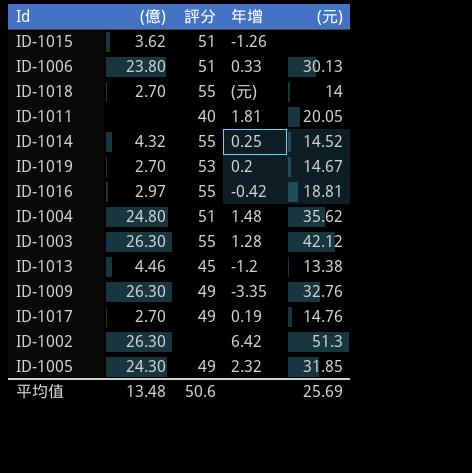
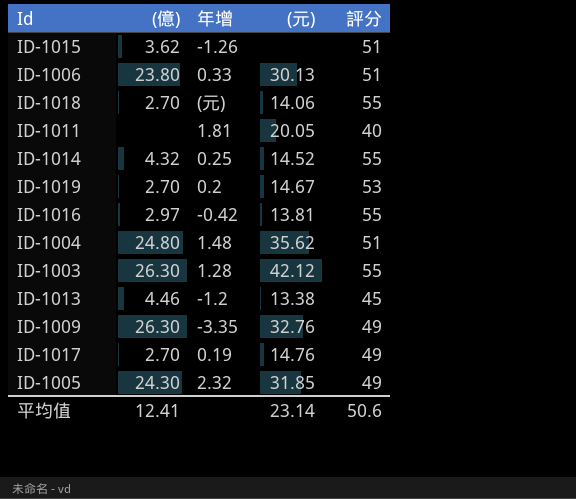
column 評分 | position: 3 -> 5
row ID-1002: 26.30 | none | 6.42 | 51.3 -> none
ID-1018 | (元): 14 -> 14.06
ID-1016 | (元): 18.81 -> 13.81
平均值 | (億): 13.48 -> 12.41
平均值 | (元): 25.69 -> 23.14

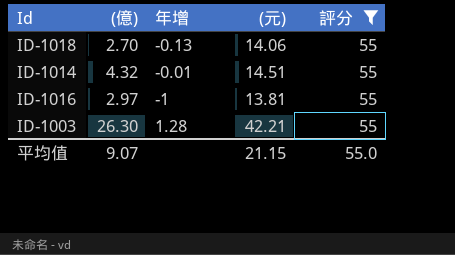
filter: none -> 評分 = 55
ID-1018 | 年增: (元) -> -0.13
ID-1014 | 年增: 0.25 -> -0.01
ID-1014 | (元): 14.52 -> 14.51
ID-1016 | 年增: -0.42 -> -1
ID-1003 | (元): 42.12 -> 42.21
平均值 | (億): 12.41 -> 9.07
平均值 | (元): 23.14 -> 21.15
平均值 | 評分: 50.6 -> 55.0

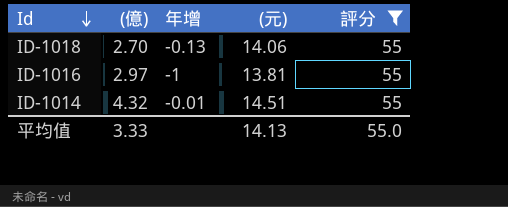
row order: none -> Id descending
row ID-1003: 26.30 | 1.28 | 42.21 | 55 -> none
平均值 | (億): 9.07 -> 3.33
平均值 | (元): 21.15 -> 14.13

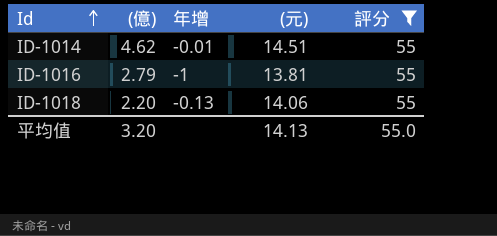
row order: Id descending -> Id ascending
ID-1014 | (億): 4.32 -> 4.62
ID-1016 | (億): 2.97 -> 2.79
ID-1018 | (億): 2.70 -> 2.20
平均值 | (億): 3.33 -> 3.20

